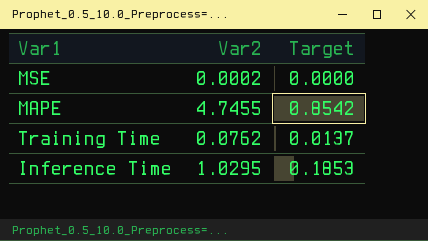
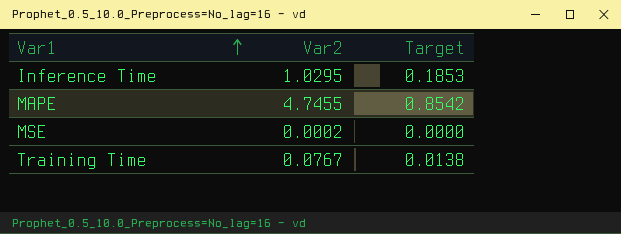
row order: none -> Var1 ascending
Training Time | Var2: 0.0762 -> 0.0767
Training Time | Target: 0.0137 -> 0.0138

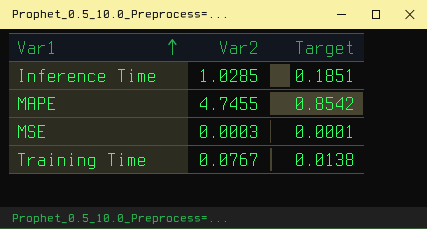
Inference Time | Var2: 1.0295 -> 1.0285
Inference Time | Target: 0.1853 -> 0.1851
MSE | Var2: 0.0002 -> 0.0003
MSE | Target: 0.0000 -> 0.0001

